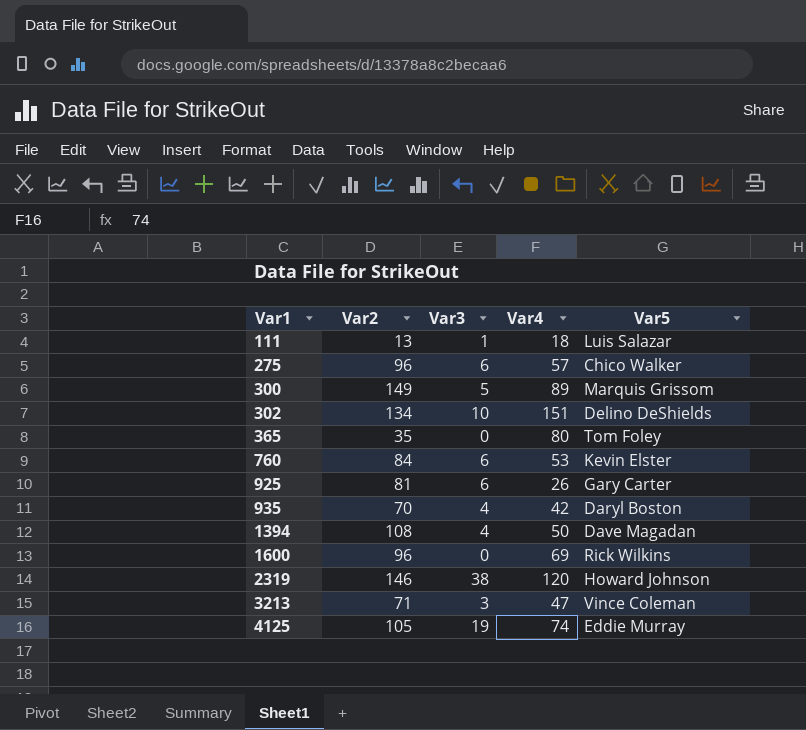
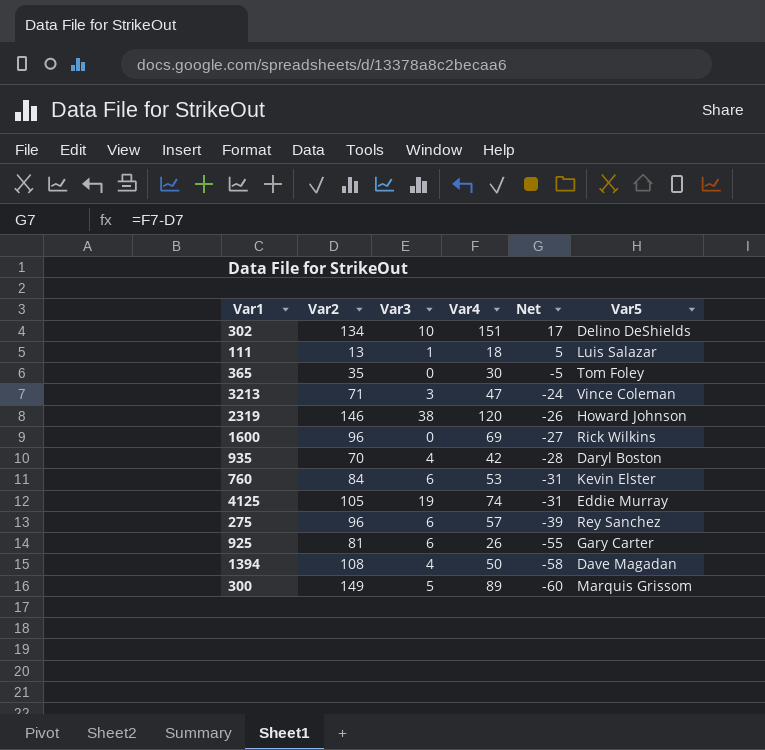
row order: Var1 ascending -> Net descending
column Net | formula: none -> [Var4] - [Var2]
365 | Var4: 80 -> 30
275 | Var5: Chico Walker -> Rey Sanchez

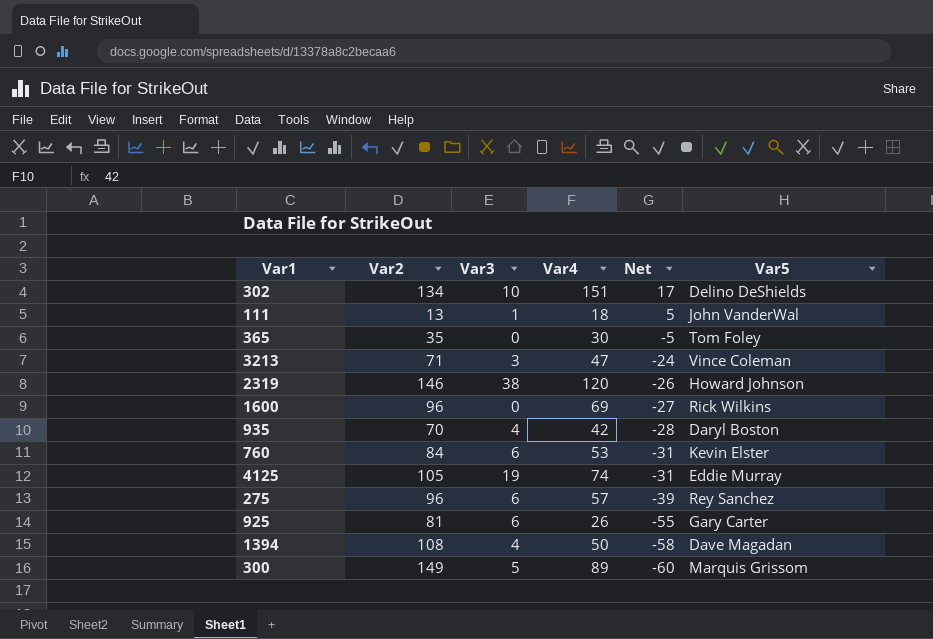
111 | Var5: Luis Salazar -> John VanderWal

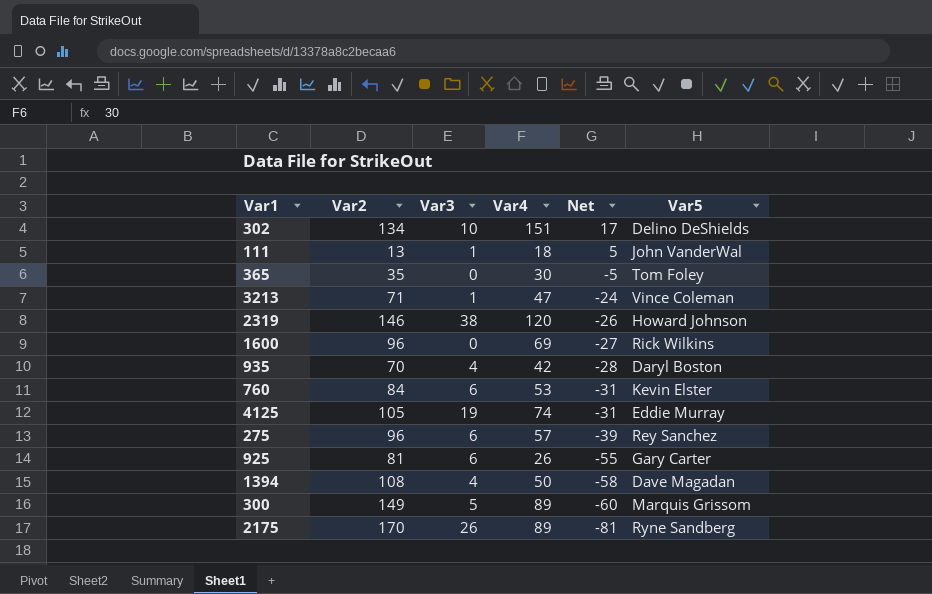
3213 | Var3: 3 -> 1
row 2175: none -> 170 | 26 | 89 | -81 | Ryne Sandberg

